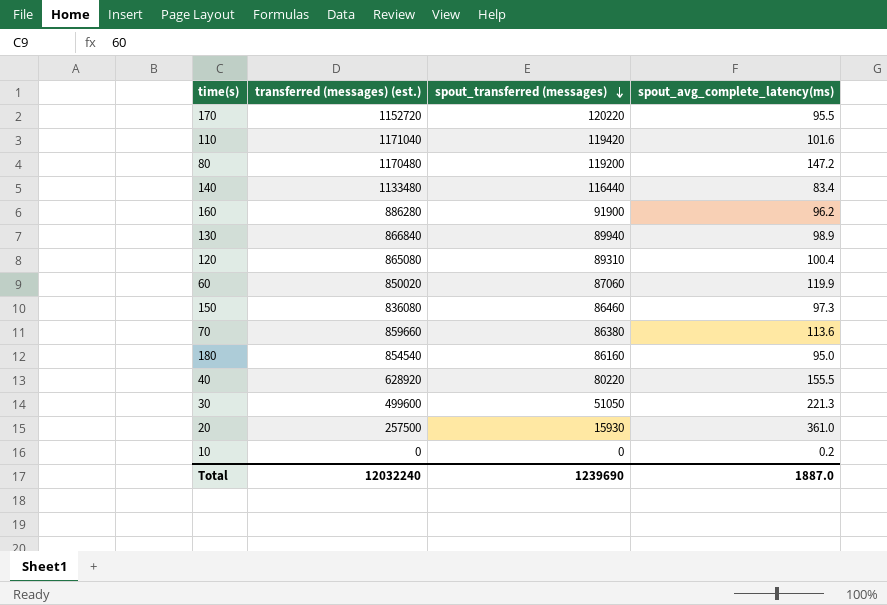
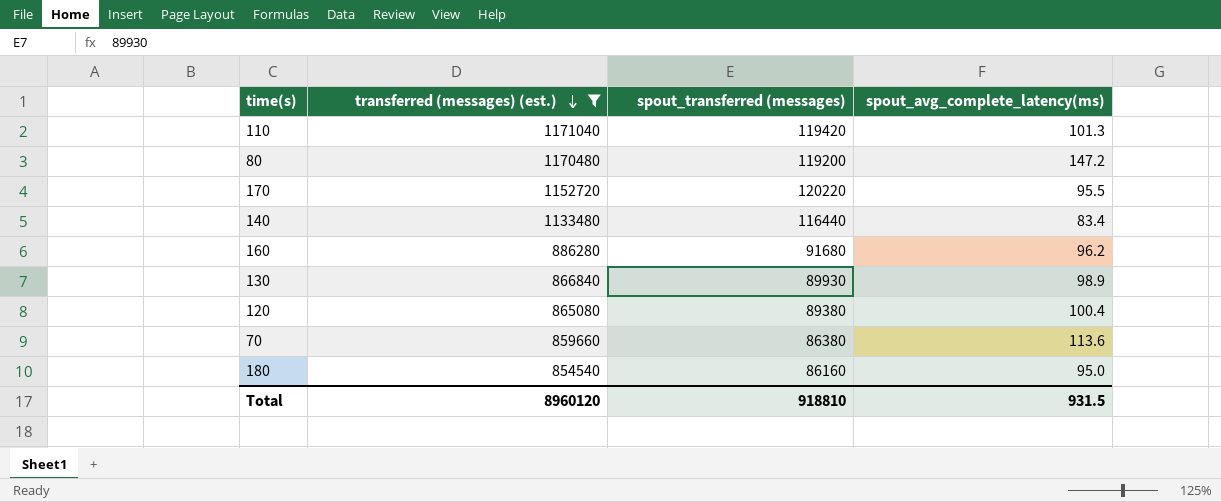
filter: none -> transferred (messages) (est.) >= 854540
row order: spout_transferred (messages) descending -> transferred (messages) (est.) descending
110 | spout_avg_complete_latency(ms): 101.6 -> 101.3
160 | spout_transferred (messages): 91900 -> 91680
130 | spout_transferred (messages): 89940 -> 89930
120 | spout_transferred (messages): 89310 -> 89380
Total | transferred (messages) (est.): 12032240 -> 8960120
Total | spout_transferred (messages): 1239690 -> 918810
Total | spout_avg_complete_latency(ms): 1887.0 -> 931.5

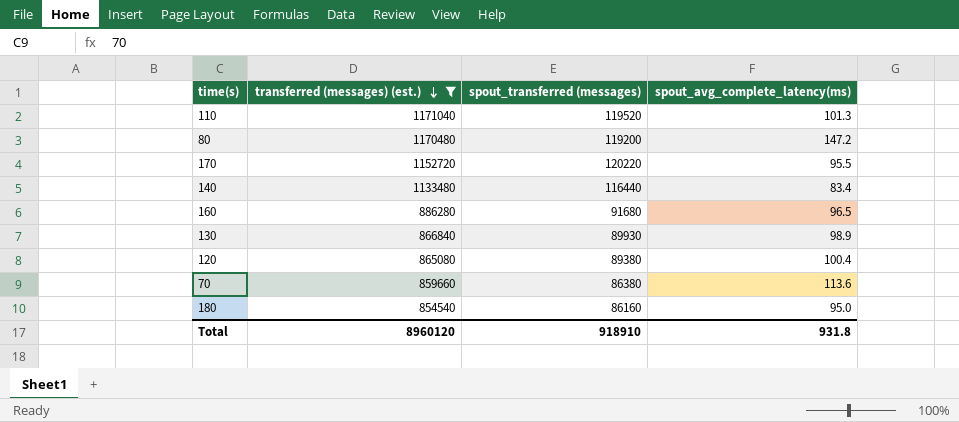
110 | spout_transferred (messages): 119420 -> 119520
160 | spout_avg_complete_latency(ms): 96.2 -> 96.5
Total | spout_transferred (messages): 918810 -> 918910
Total | spout_avg_complete_latency(ms): 931.5 -> 931.8

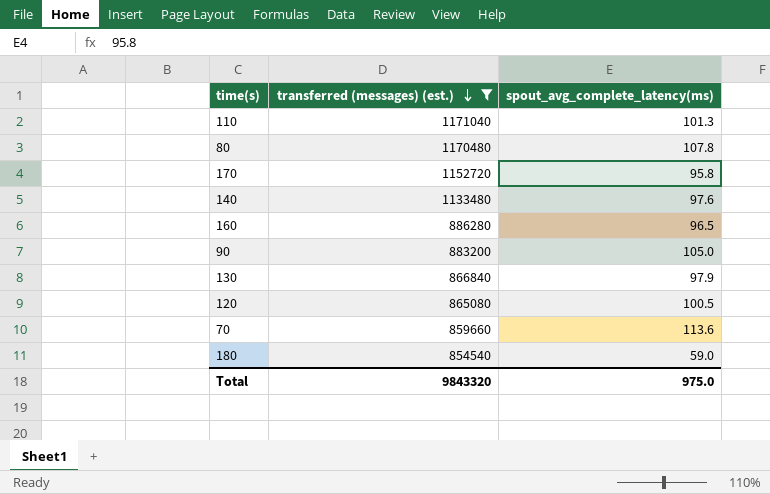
column spout_transferred (messages) | position: 3 -> none
80 | spout_avg_complete_latency(ms): 147.2 -> 107.8
170 | spout_avg_complete_latency(ms): 95.5 -> 95.8
140 | spout_avg_complete_latency(ms): 83.4 -> 97.6
row 90: none -> 883200 | 105.0
130 | spout_avg_complete_latency(ms): 98.9 -> 97.9
120 | spout_avg_complete_latency(ms): 100.4 -> 100.5
180 | spout_avg_complete_latency(ms): 95.0 -> 59.0
Total | transferred (messages) (est.): 8960120 -> 9843320
Total | spout_avg_complete_latency(ms): 931.8 -> 975.0

